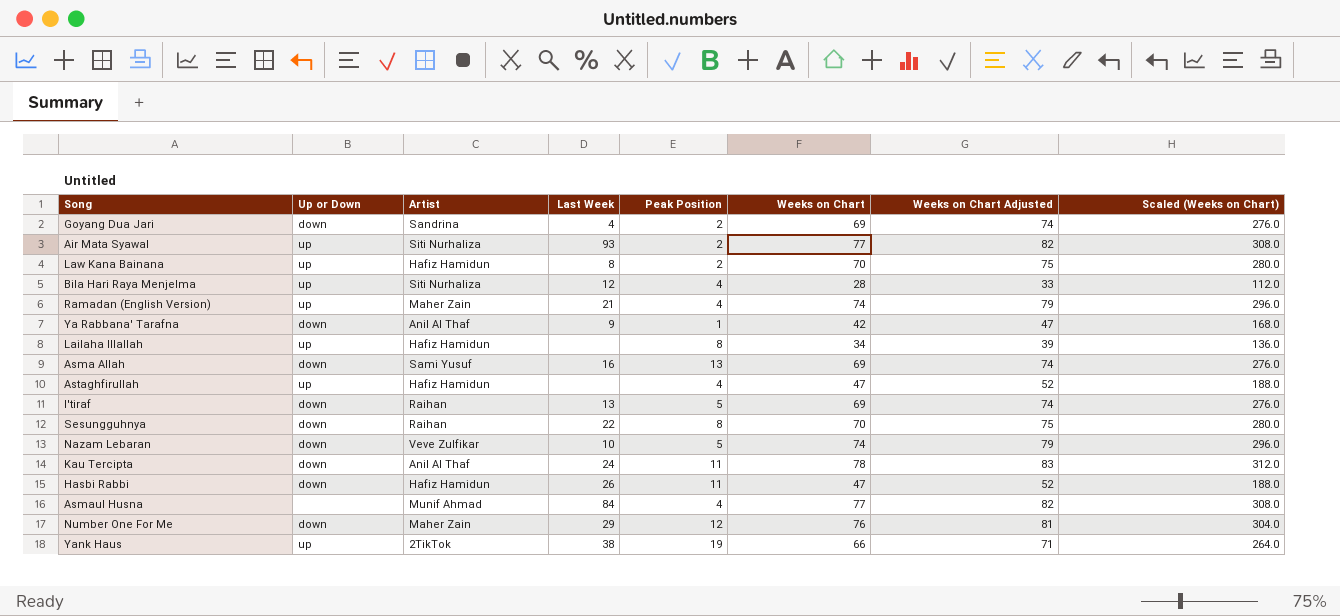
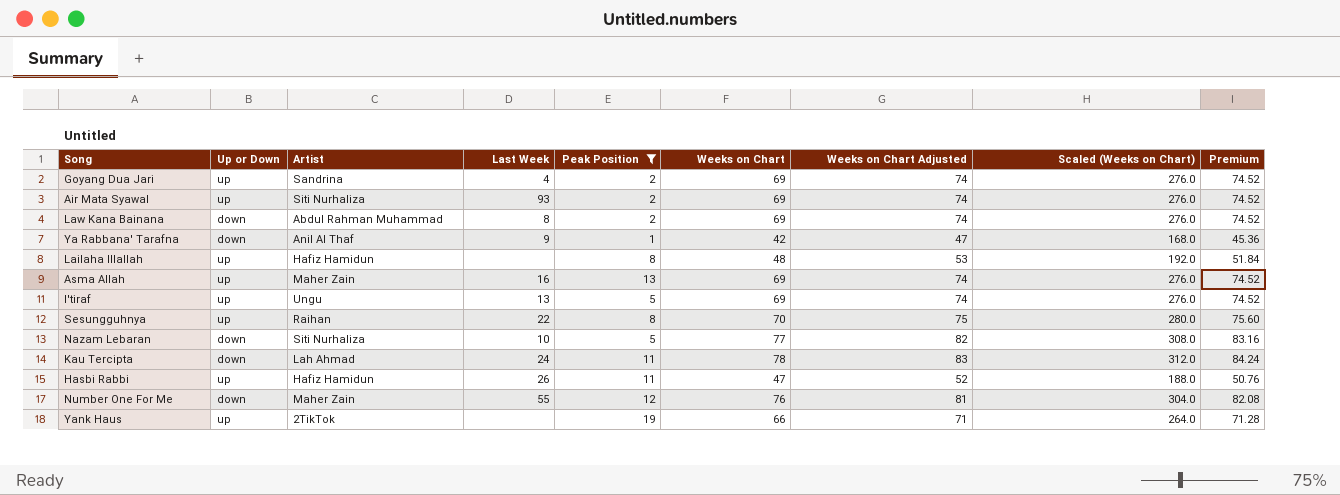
filter: none -> Peak Position != 4
column Premium | formula: none -> [Weeks on Chart] * 1.08
Goyang Dua Jari | Up or Down: down -> up
Air Mata Syawal | Weeks on Chart: 77 -> 69
Air Mata Syawal | Weeks on Chart Adjusted: 82 -> 74
Air Mata Syawal | Scaled (Weeks on Chart): 308.0 -> 276.0
Law Kana Bainana | Up or Down: up -> down
Law Kana Bainana | Artist: Hafiz Hamidun -> Abdul Rahman Muhammad
Law Kana Bainana | Weeks on Chart: 70 -> 69
Law Kana Bainana | Weeks on Chart Adjusted: 75 -> 74
Law Kana Bainana | Scaled (Weeks on Chart): 280.0 -> 276.0
Lailaha Illallah | Weeks on Chart: 34 -> 48
Lailaha Illallah | Weeks on Chart Adjusted: 39 -> 53
Lailaha Illallah | Scaled (Weeks on Chart): 136.0 -> 192.0
Asma Allah | Up or Down: down -> up
Asma Allah | Artist: Sami Yusuf -> Maher Zain
I'tiraf | Up or Down: down -> up
I'tiraf | Artist: Raihan -> Ungu
Sesungguhnya | Up or Down: down -> up
Nazam Lebaran | Artist: Veve Zulfikar -> Siti Nurhaliza
Nazam Lebaran | Weeks on Chart: 74 -> 77
Nazam Lebaran | Weeks on Chart Adjusted: 79 -> 82
Nazam Lebaran | Scaled (Weeks on Chart): 296.0 -> 308.0
Kau Tercipta | Artist: Anil Al Thaf -> Lah Ahmad
Hasbi Rabbi | Up or Down: down -> up
Number One For Me | Last Week: 29 -> 55
Yank Haus | Last Week: 38 -> none

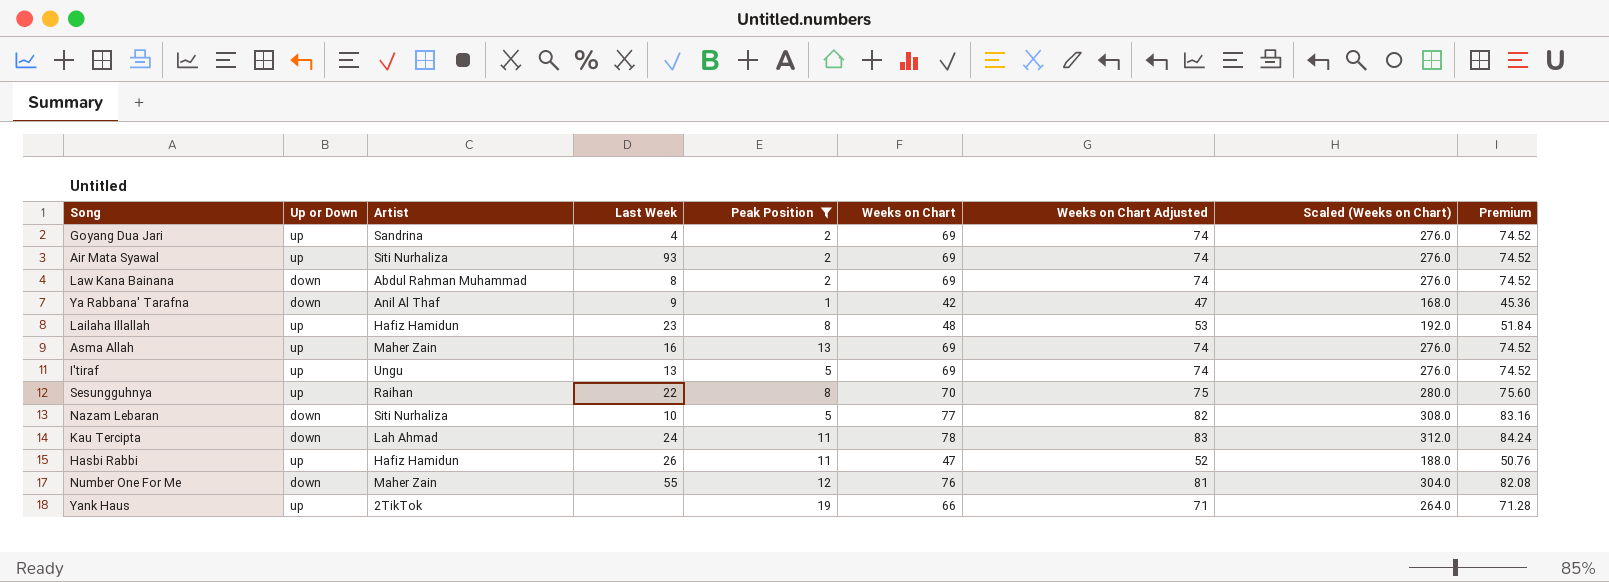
Lailaha Illallah | Last Week: none -> 23

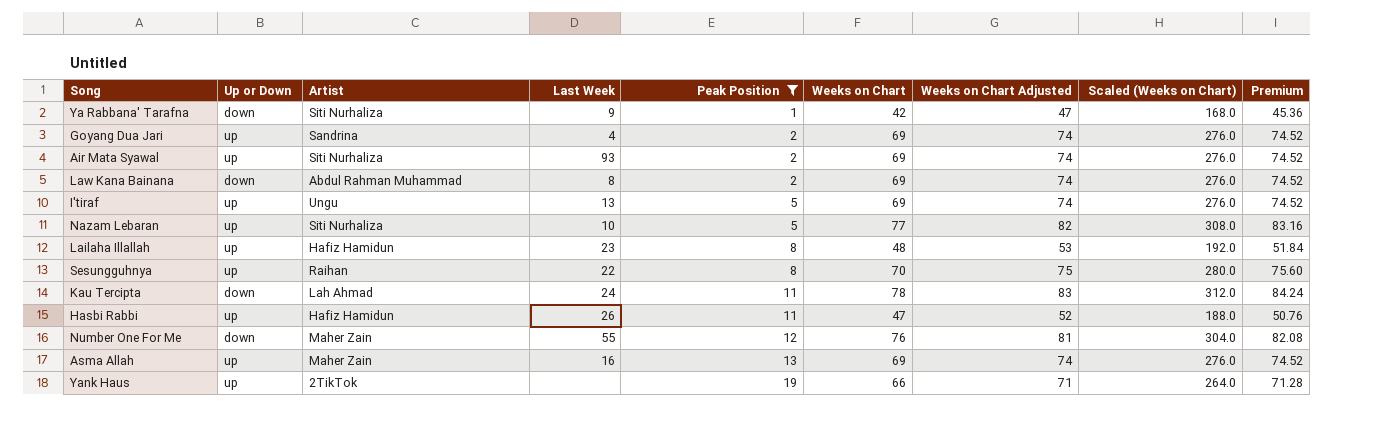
row order: none -> Peak Position ascending
Ya Rabbana' Tarafna | Artist: Anil Al Thaf -> Siti Nurhaliza
Nazam Lebaran | Up or Down: down -> up

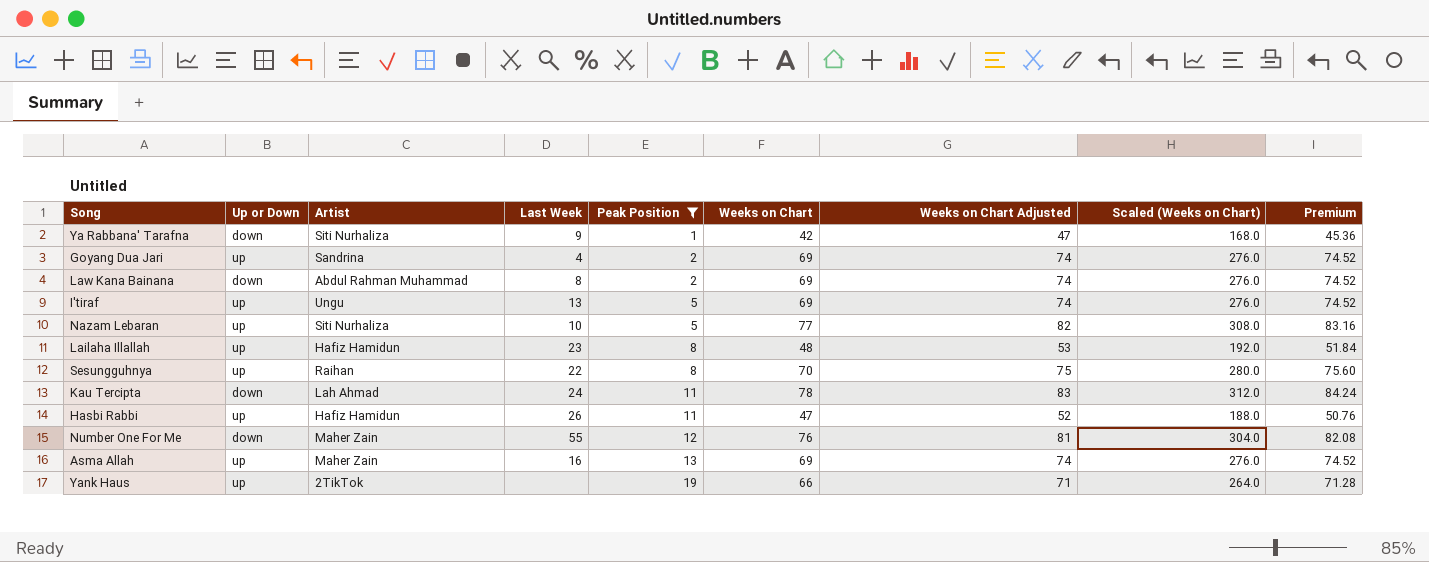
row Air Mata Syawal: up | Siti Nurhaliza | 93 | 2 | 69 | 74 | 276.0 | 74.52 -> none

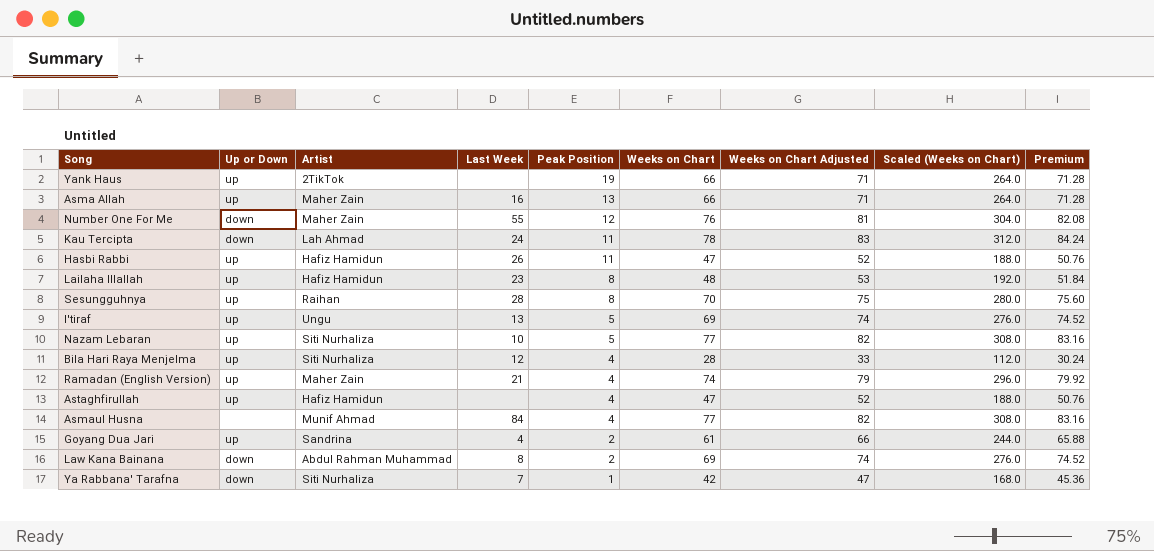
filter: Peak Position != 4 -> none
row order: Peak Position ascending -> Peak Position descending
Asma Allah | Weeks on Chart: 69 -> 66
Asma Allah | Weeks on Chart Adjusted: 74 -> 71
Asma Allah | Scaled (Weeks on Chart): 276.0 -> 264.0
Asma Allah | Premium: 74.52 -> 71.28
Sesungguhnya | Last Week: 22 -> 28
Goyang Dua Jari | Weeks on Chart: 69 -> 61
Goyang Dua Jari | Weeks on Chart Adjusted: 74 -> 66
Goyang Dua Jari | Scaled (Weeks on Chart): 276.0 -> 244.0
Goyang Dua Jari | Premium: 74.52 -> 65.88
Ya Rabbana' Tarafna | Last Week: 9 -> 7

